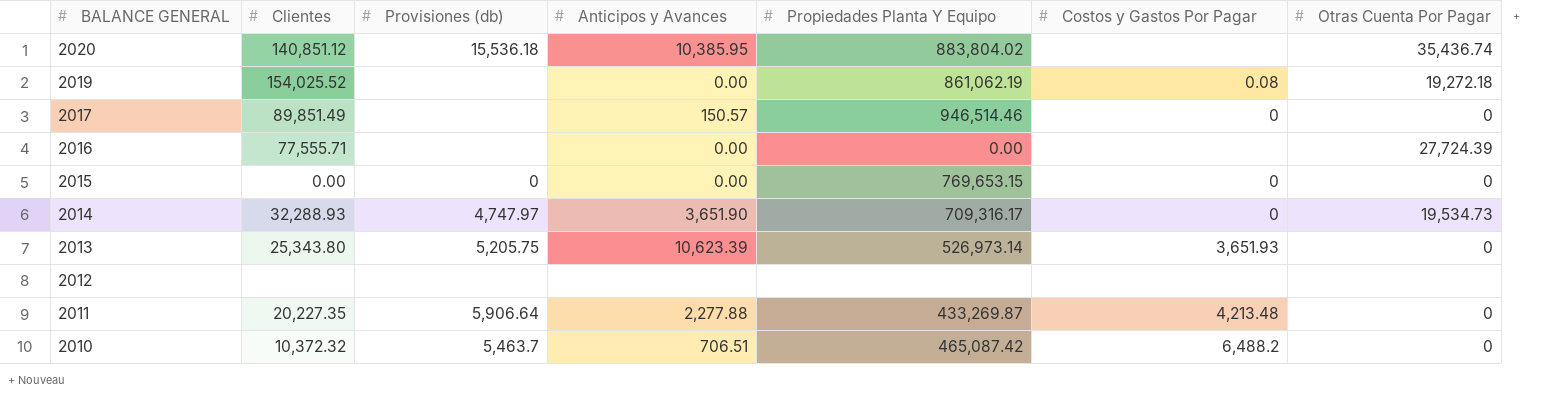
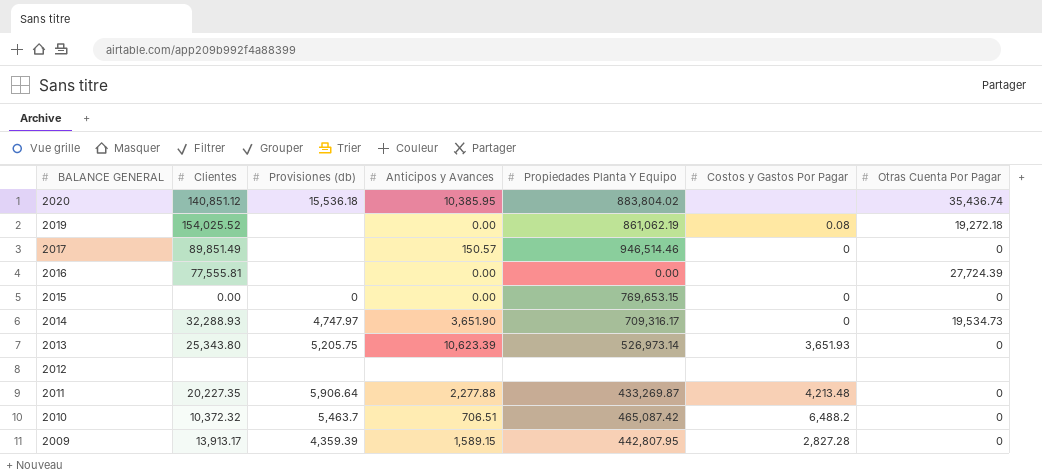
2016 | Clientes: 77,555.71 -> 77,555.81
row 2009: none -> 13,913.17 | 4,359.39 | 1,589.15 | 442,807.95 | 2,827.28 | 0

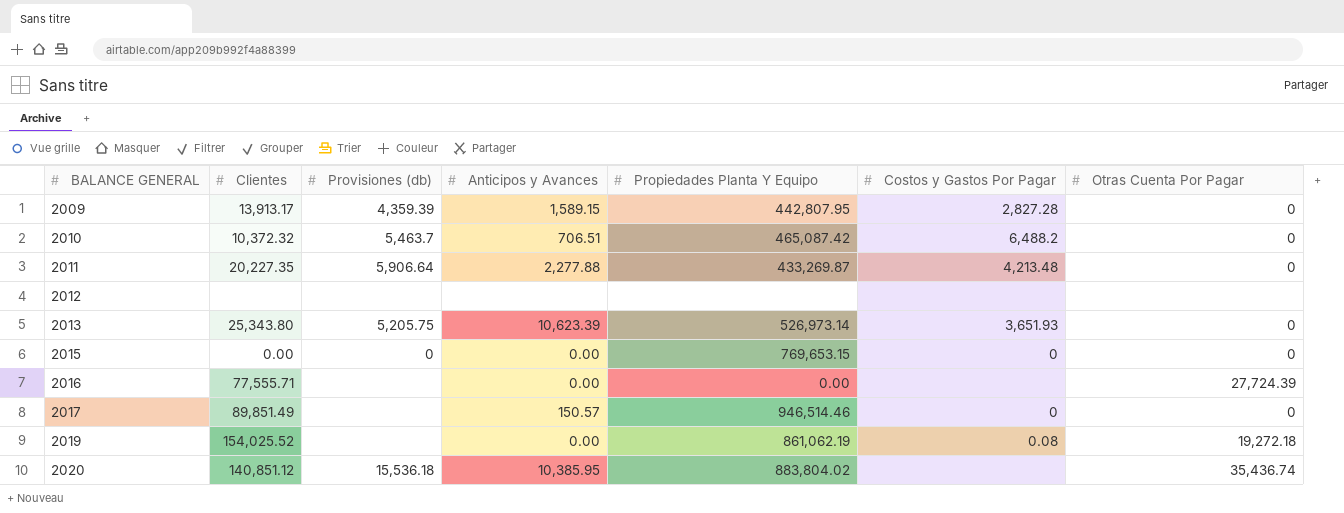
row order: BALANCE GENERAL descending -> BALANCE GENERAL ascending
row 2014: 32,288.93 | 4,747.97 | 3,651.90 | 709,316.17 | 0 | 19,534.73 -> none
2016 | Clientes: 77,555.81 -> 77,555.71

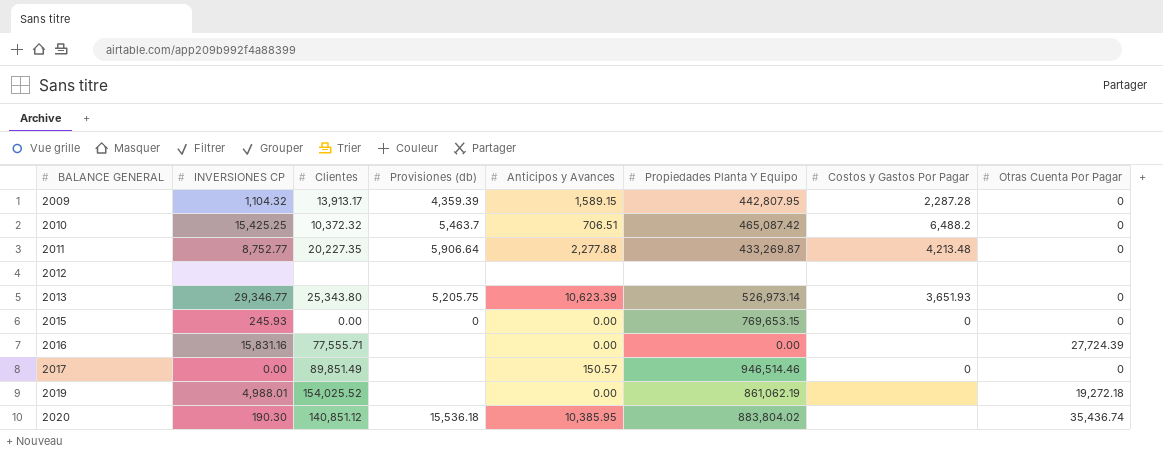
column INVERSIONES CP | position: none -> 2
2009 | Costos y Gastos Por Pagar: 2,827.28 -> 2,287.28
2019 | Costos y Gastos Por Pagar: 0.08 -> none

